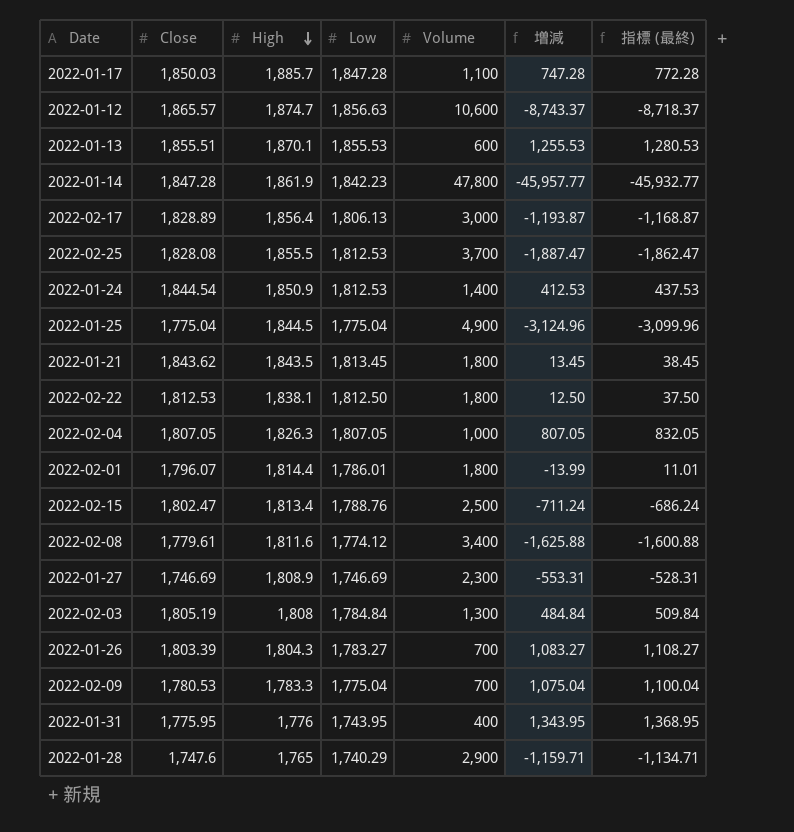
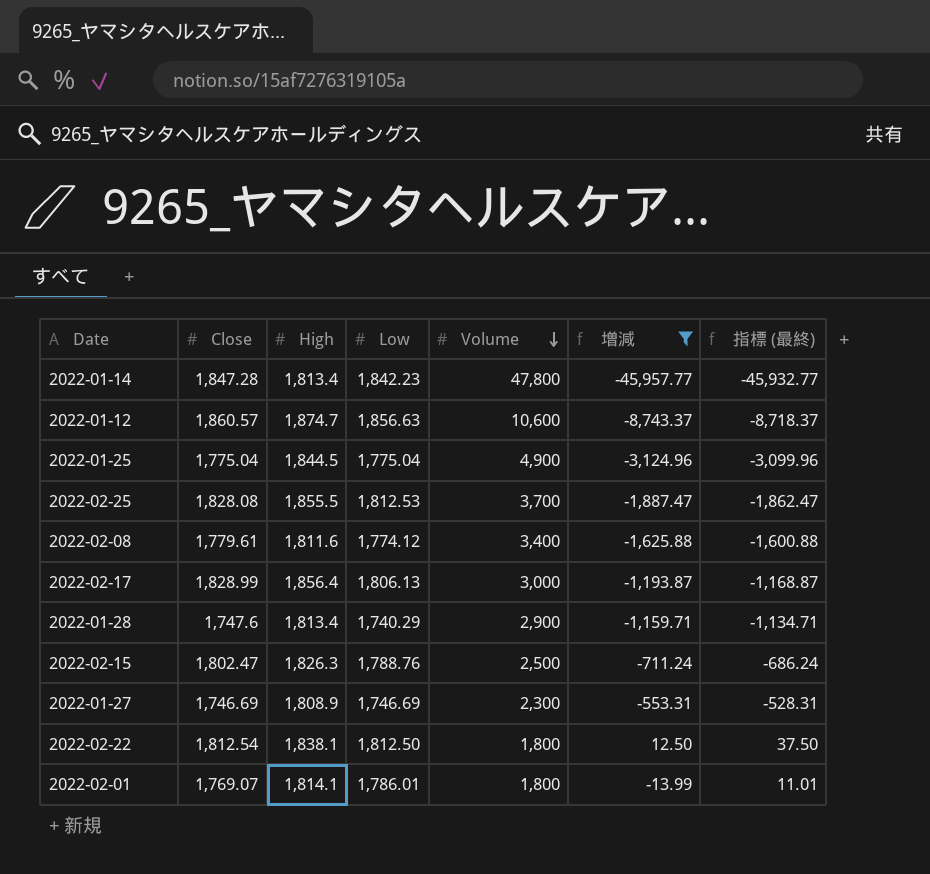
filter: none -> 増減 <= 12.50
row order: High descending -> Volume descending
2022-01-14 | High: 1,861.9 -> 1,813.4
2022-01-12 | Close: 1,865.57 -> 1,860.57
2022-02-17 | Close: 1,828.89 -> 1,828.99
2022-01-28 | High: 1,765 -> 1,813.4
2022-02-15 | High: 1,813.4 -> 1,826.3
2022-02-22 | Close: 1,812.53 -> 1,812.54
2022-02-01 | Close: 1,796.07 -> 1,769.07
2022-02-01 | High: 1,814.4 -> 1,814.1

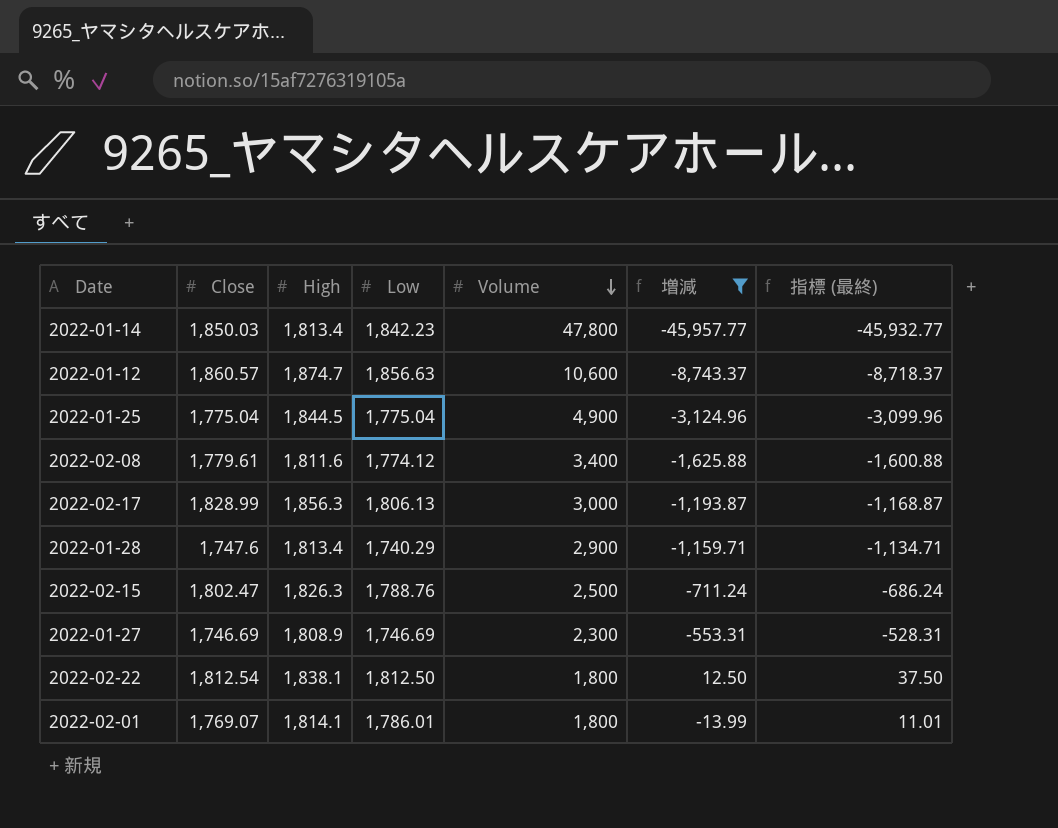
row 2022-02-25: 1,828.08 | 1,855.5 | 1,812.53 | 3,700 | -1,887.47 | -1,862.47 -> none
2022-01-14 | Close: 1,847.28 -> 1,850.03
2022-02-17 | High: 1,856.4 -> 1,856.3

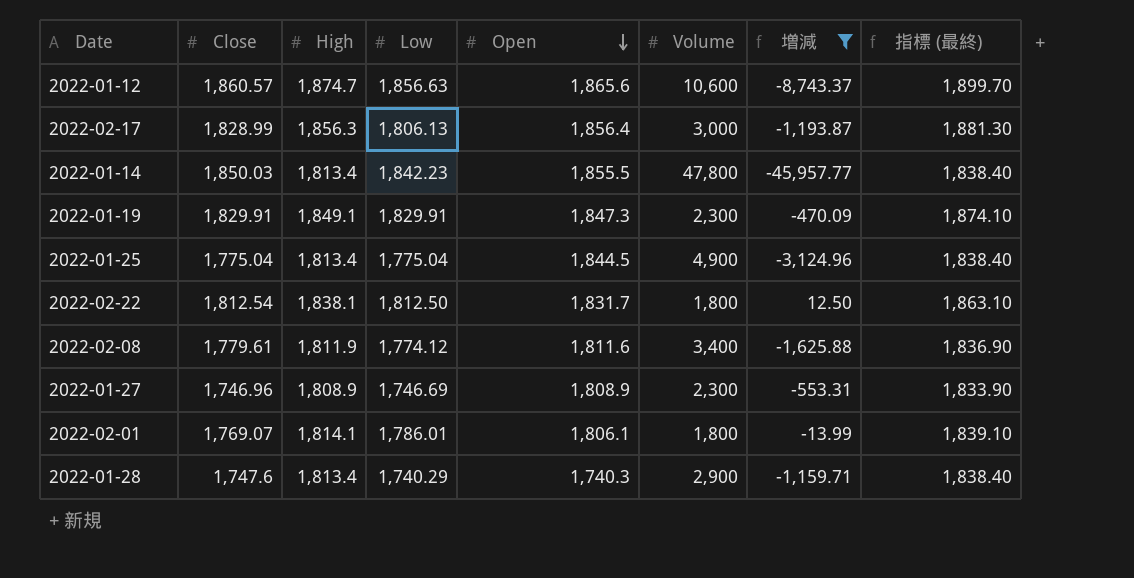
row order: Volume descending -> Open descending
column Open | position: none -> 5
column 指標 (最終) | formula: [増減] + 25 -> [High] + 25
row 2022-02-15: 1,802.47 | 1,826.3 | 1,788.76 | 2,500 | -711.24 | -686.24 -> none
row 2022-01-19: none -> 1,829.91 | 1,849.1 | 1,829.91 | 1,847.3 | 2,300 | -470.09 | 1,874.10
2022-01-25 | High: 1,844.5 -> 1,813.4
2022-02-08 | High: 1,811.6 -> 1,811.9
2022-01-27 | Close: 1,746.69 -> 1,746.96

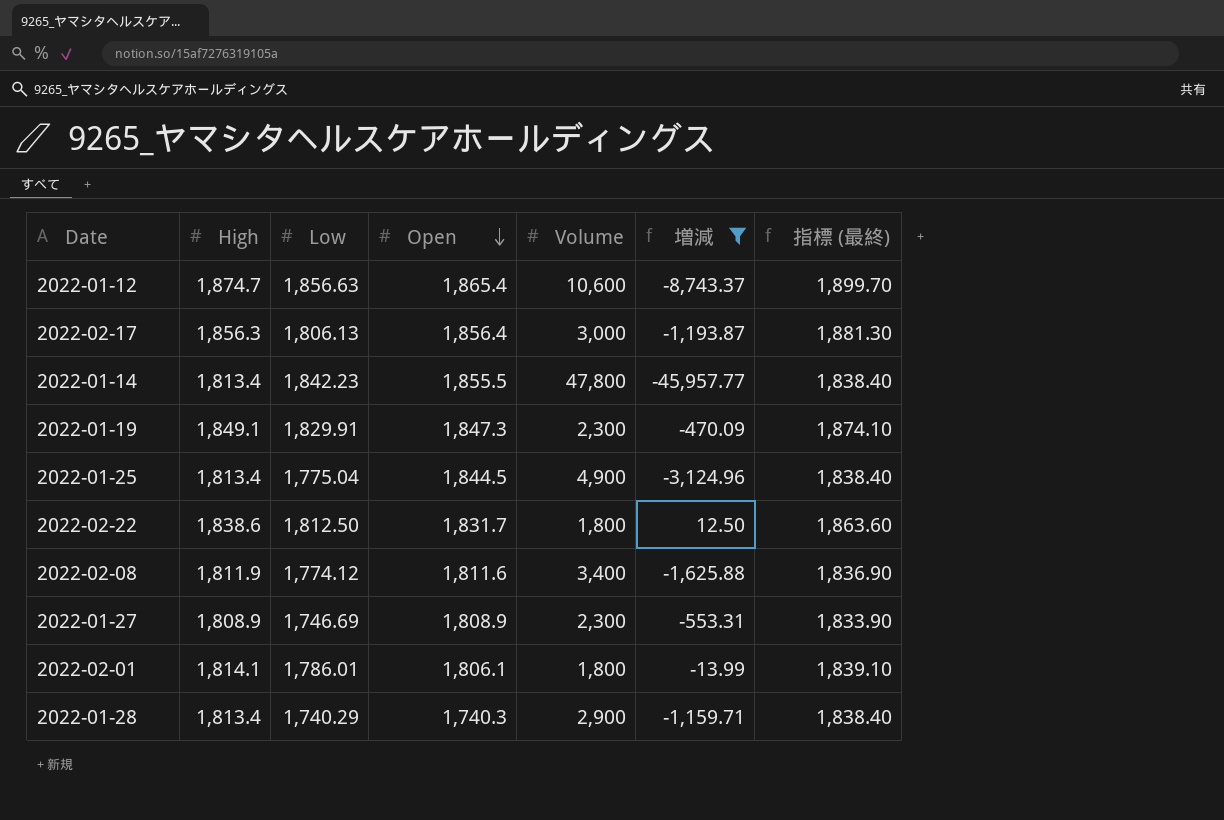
column Close | position: 2 -> none
2022-01-12 | Open: 1,865.6 -> 1,865.4
2022-02-22 | High: 1,838.1 -> 1,838.6
2022-02-22 | 指標 (最終): 1,863.10 -> 1,863.60

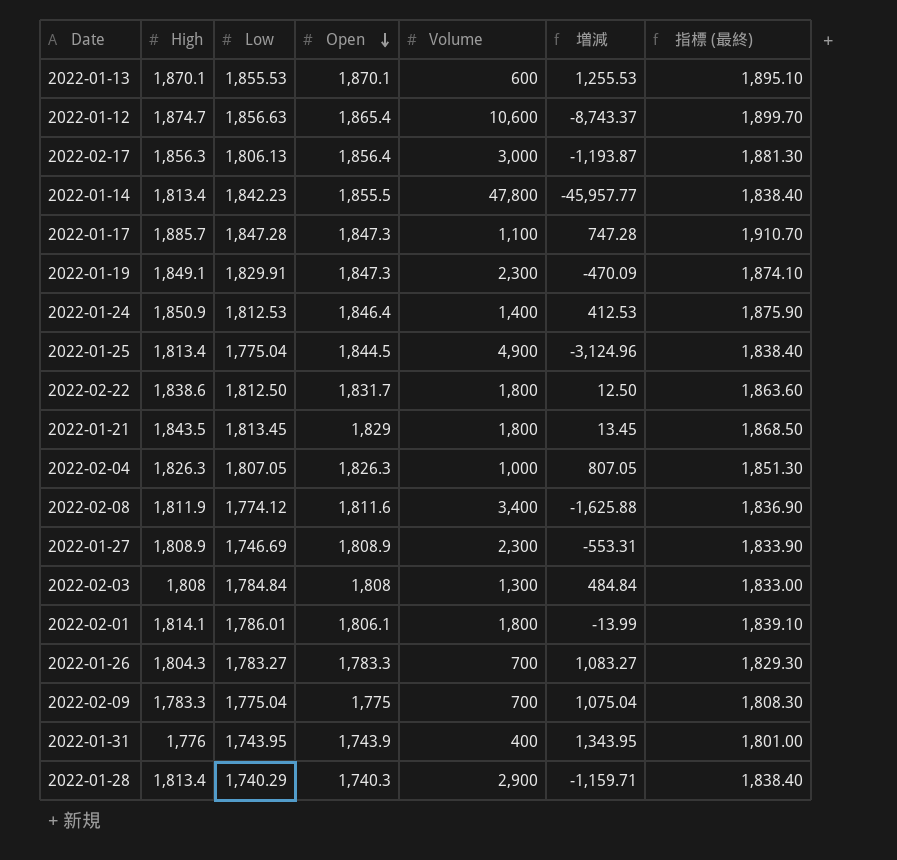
filter: 増減 <= 12.50 -> none

